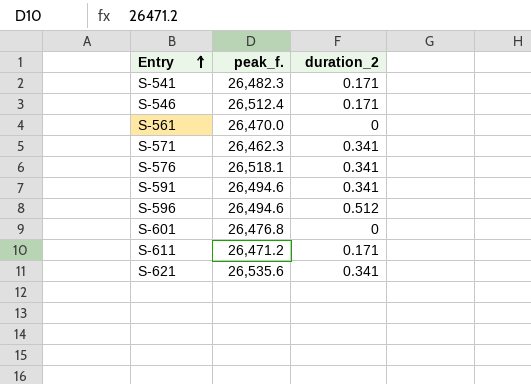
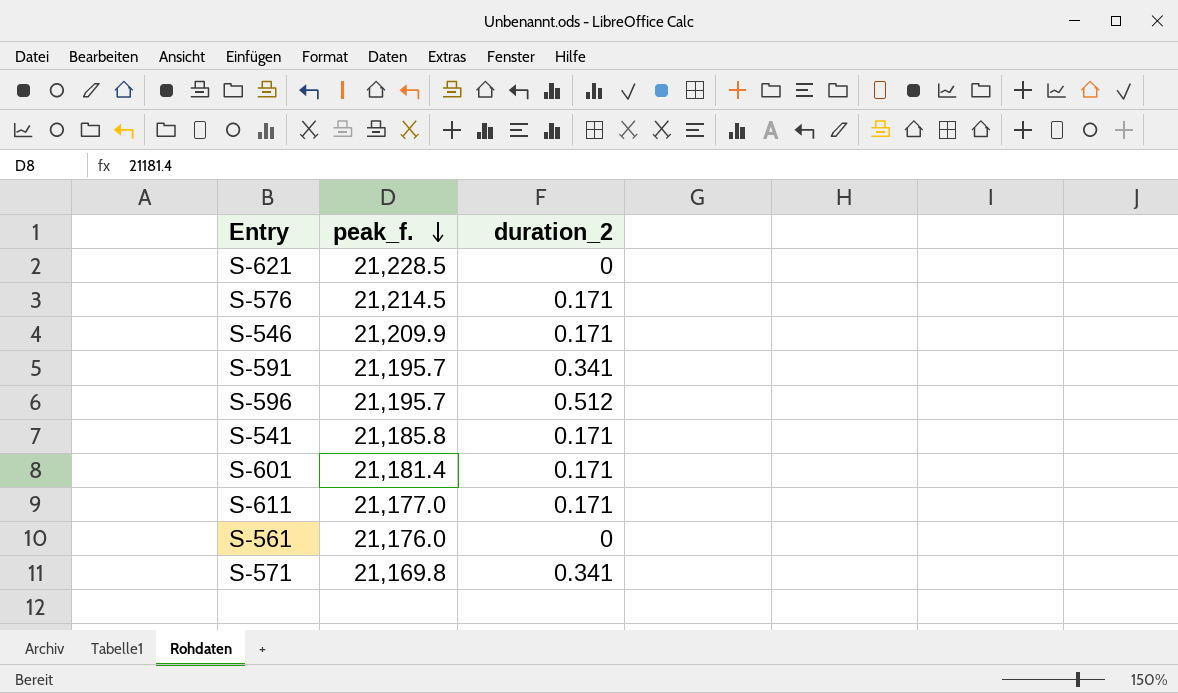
row order: Entry ascending -> peak_f. descending
S-621 | peak_f.: 26,535.6 -> 21,228.5
S-621 | duration_2: 0.341 -> 0
S-576 | peak_f.: 26,518.1 -> 21,214.5
S-576 | duration_2: 0.341 -> 0.171
S-546 | peak_f.: 26,512.4 -> 21,209.9
S-591 | peak_f.: 26,494.6 -> 21,195.7
S-596 | peak_f.: 26,494.6 -> 21,195.7
S-541 | peak_f.: 26,482.3 -> 21,185.8
S-601 | peak_f.: 26,476.8 -> 21,181.4
S-601 | duration_2: 0 -> 0.171
S-611 | peak_f.: 26,471.2 -> 21,177.0
S-561 | peak_f.: 26,470.0 -> 21,176.0
S-571 | peak_f.: 26,462.3 -> 21,169.8

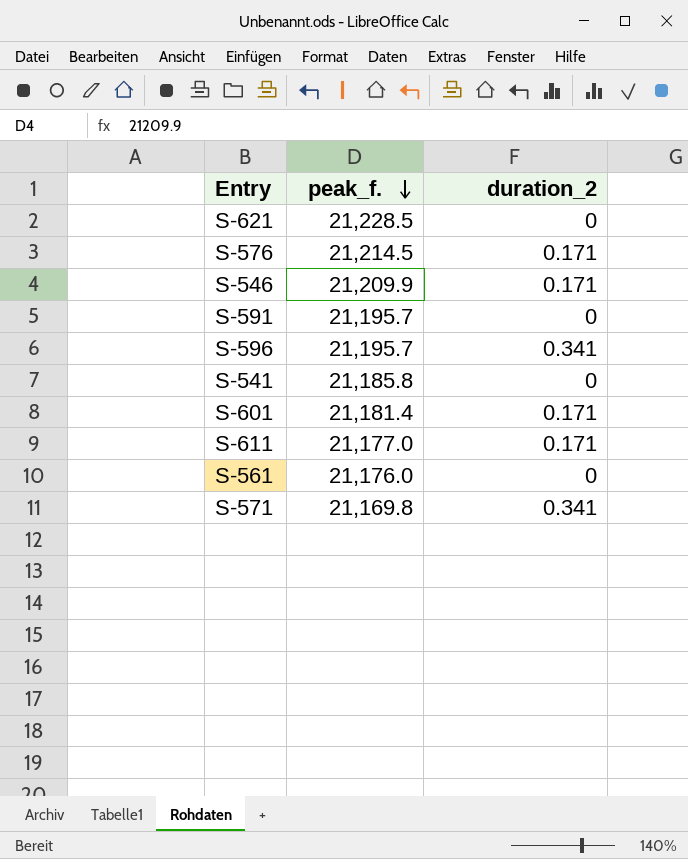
S-591 | duration_2: 0.341 -> 0
S-596 | duration_2: 0.512 -> 0.341
S-541 | duration_2: 0.171 -> 0

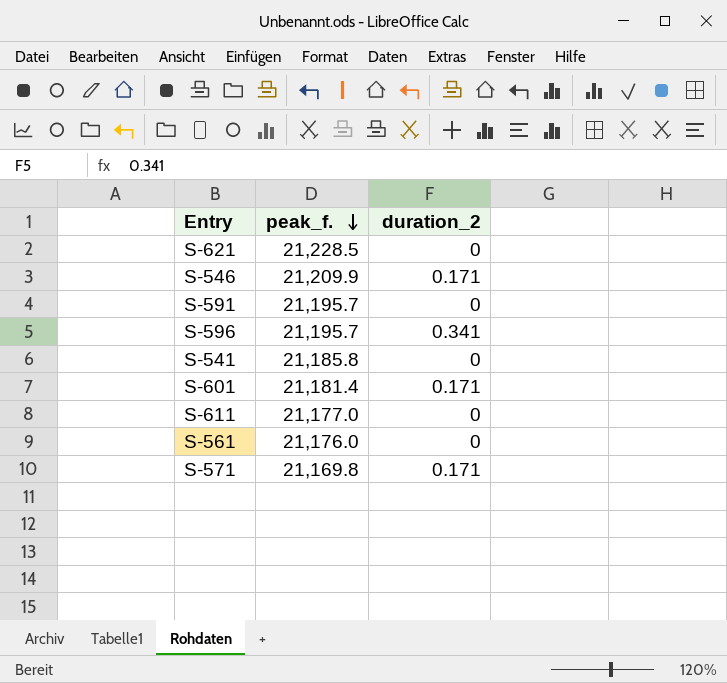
row S-576: 21,214.5 | 0.171 -> none
S-611 | duration_2: 0.171 -> 0
S-571 | duration_2: 0.341 -> 0.171

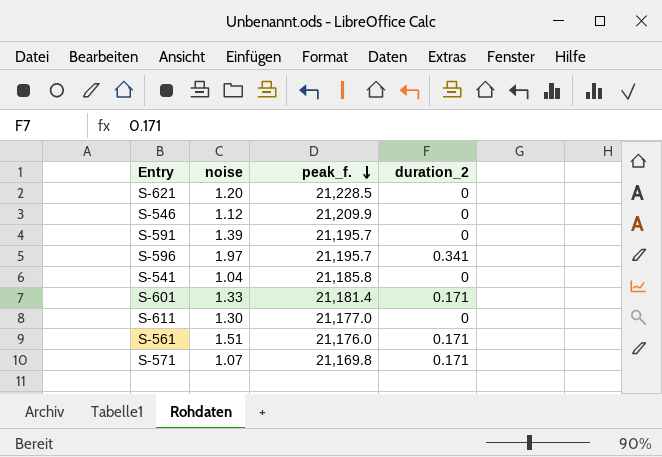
column noise | position: none -> 2
S-546 | duration_2: 0.171 -> 0
S-561 | duration_2: 0 -> 0.171

